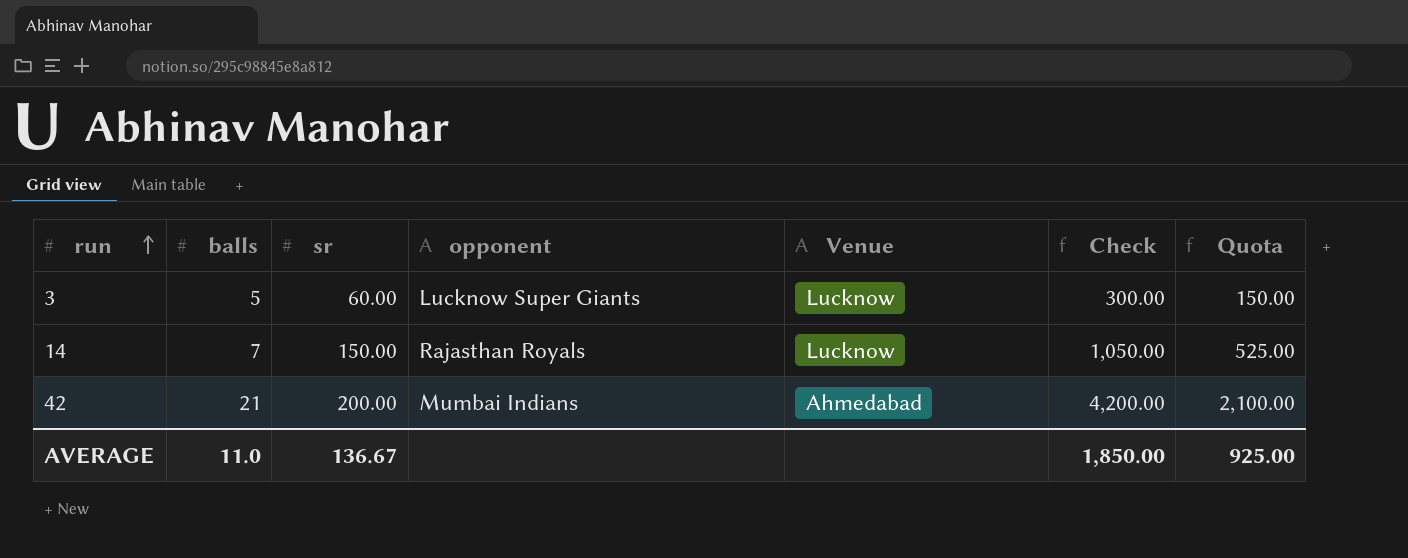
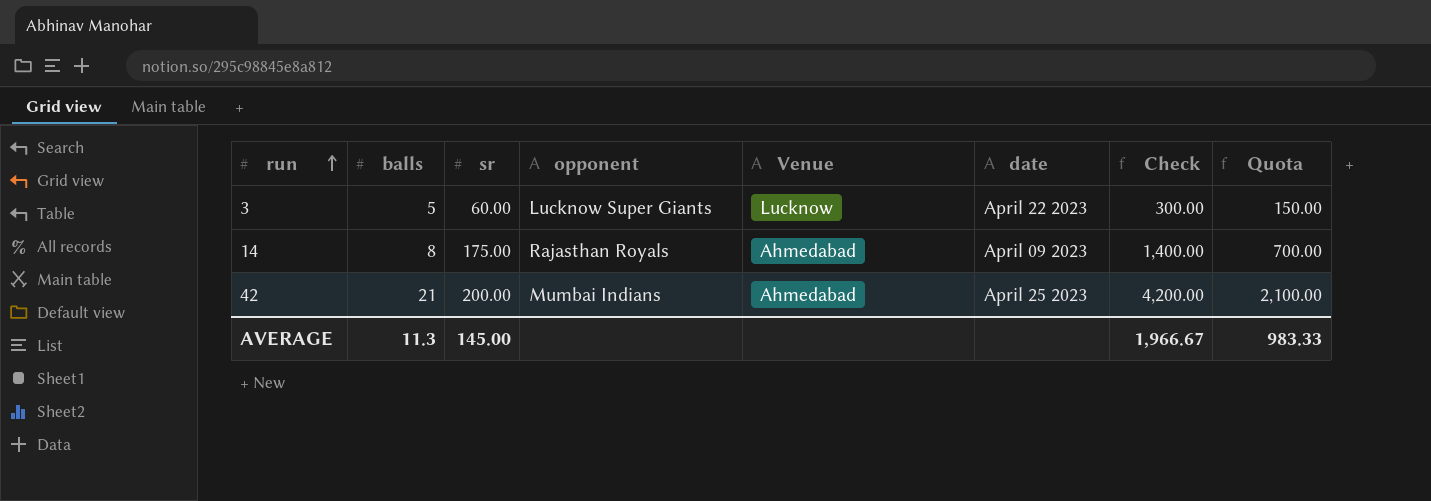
column date | position: none -> 6
14 | balls: 7 -> 8
14 | sr: 150.00 -> 175.00
14 | Venue: Lucknow -> Ahmedabad
14 | Check: 1,050.00 -> 1,400.00
14 | Quota: 525.00 -> 700.00
AVERAGE | balls: 11.0 -> 11.3
AVERAGE | sr: 136.67 -> 145.00
AVERAGE | Check: 1,850.00 -> 1,966.67
AVERAGE | Quota: 925.00 -> 983.33

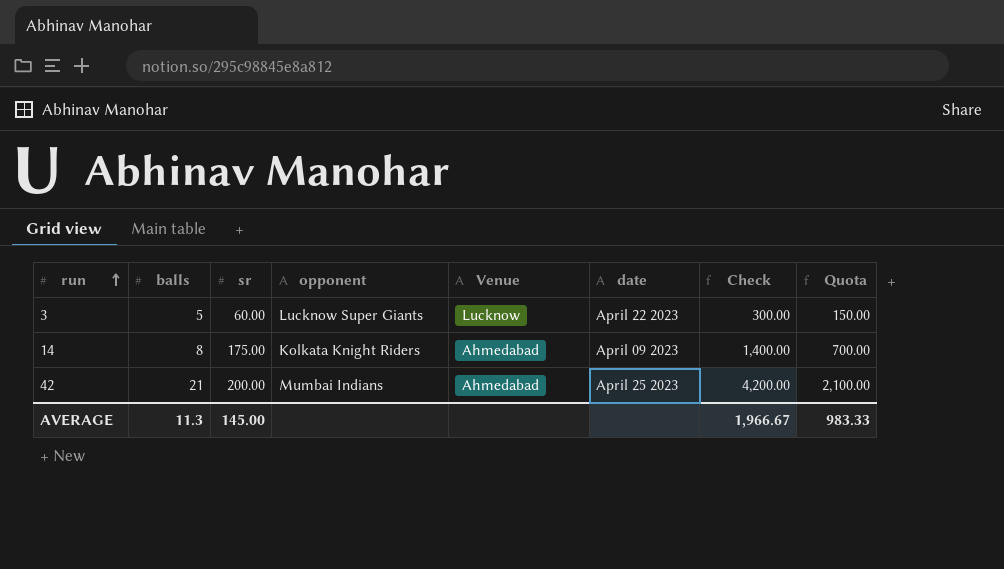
14 | opponent: Rajasthan Royals -> Kolkata Knight Riders

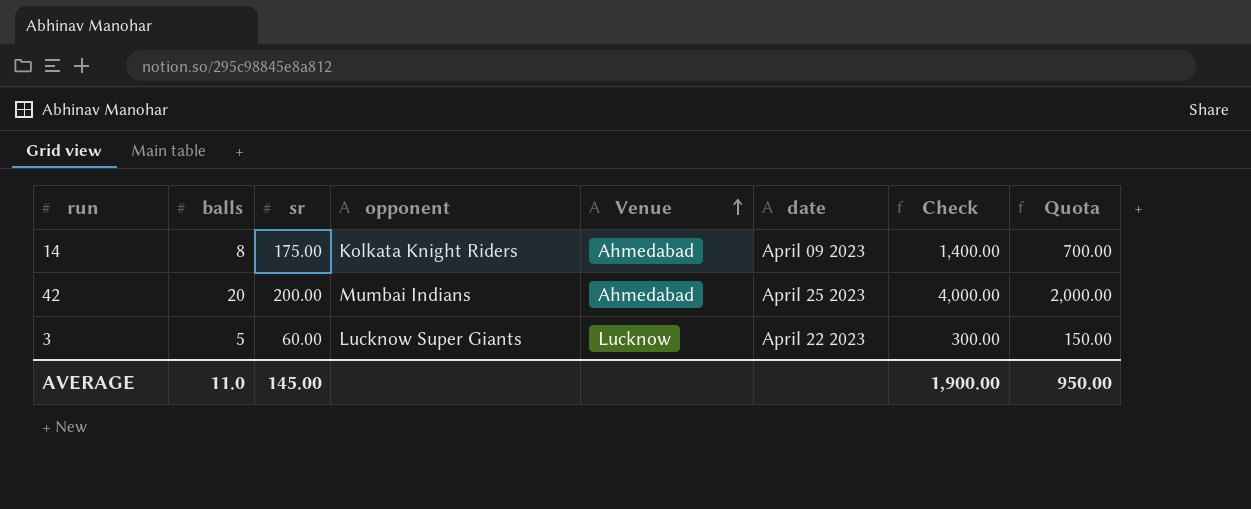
row order: run ascending -> Venue ascending
42 | balls: 21 -> 20
42 | Check: 4,200.00 -> 4,000.00
42 | Quota: 2,100.00 -> 2,000.00
AVERAGE | balls: 11.3 -> 11.0
AVERAGE | Check: 1,966.67 -> 1,900.00
AVERAGE | Quota: 983.33 -> 950.00

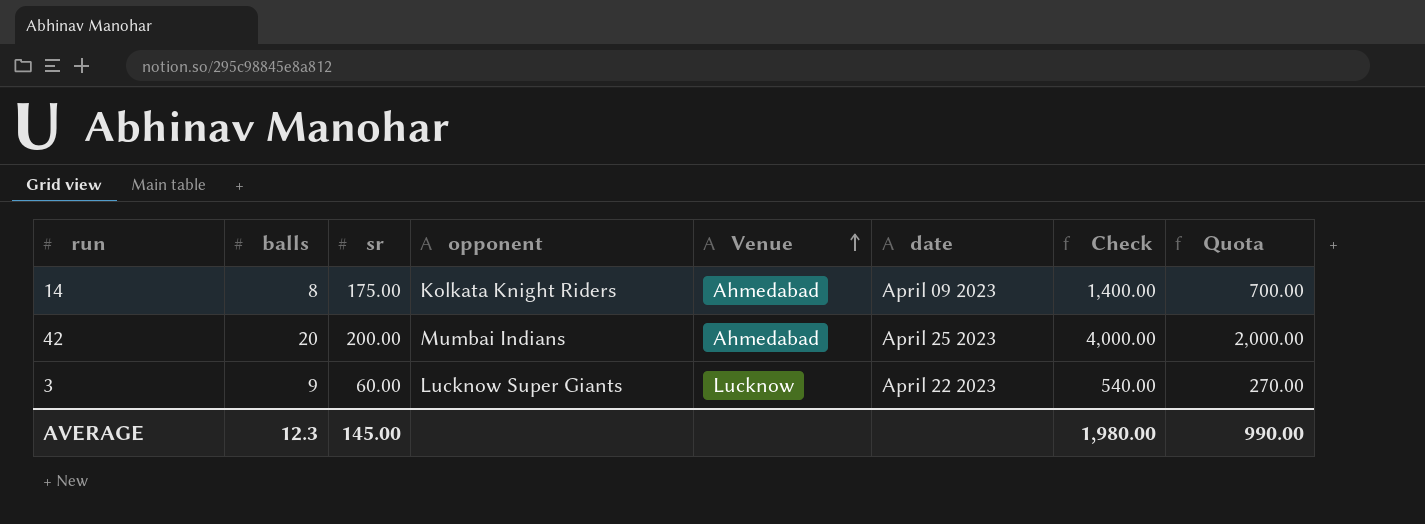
3 | balls: 5 -> 9
3 | Check: 300.00 -> 540.00
3 | Quota: 150.00 -> 270.00
AVERAGE | balls: 11.0 -> 12.3
AVERAGE | Check: 1,900.00 -> 1,980.00
AVERAGE | Quota: 950.00 -> 990.00

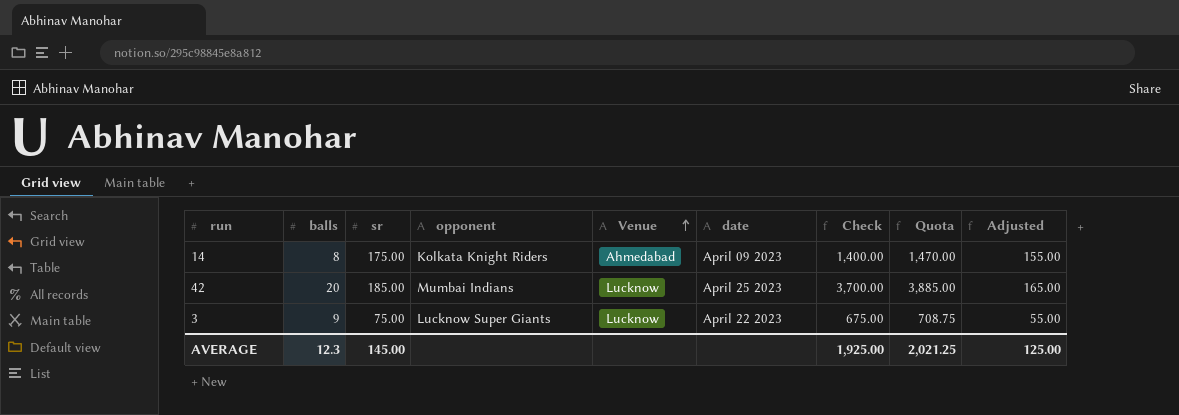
column Quota | formula: [Check] * 0.5 -> [Check] * 1.05
column Adjusted | formula: none -> [sr] - 20
42 | sr: 200.00 -> 185.00
42 | Venue: Ahmedabad -> Lucknow
42 | Check: 4,000.00 -> 3,700.00
3 | sr: 60.00 -> 75.00
3 | Check: 540.00 -> 675.00
AVERAGE | Check: 1,980.00 -> 1,925.00
AVERAGE | Quota: 990.00 -> 2,021.25

